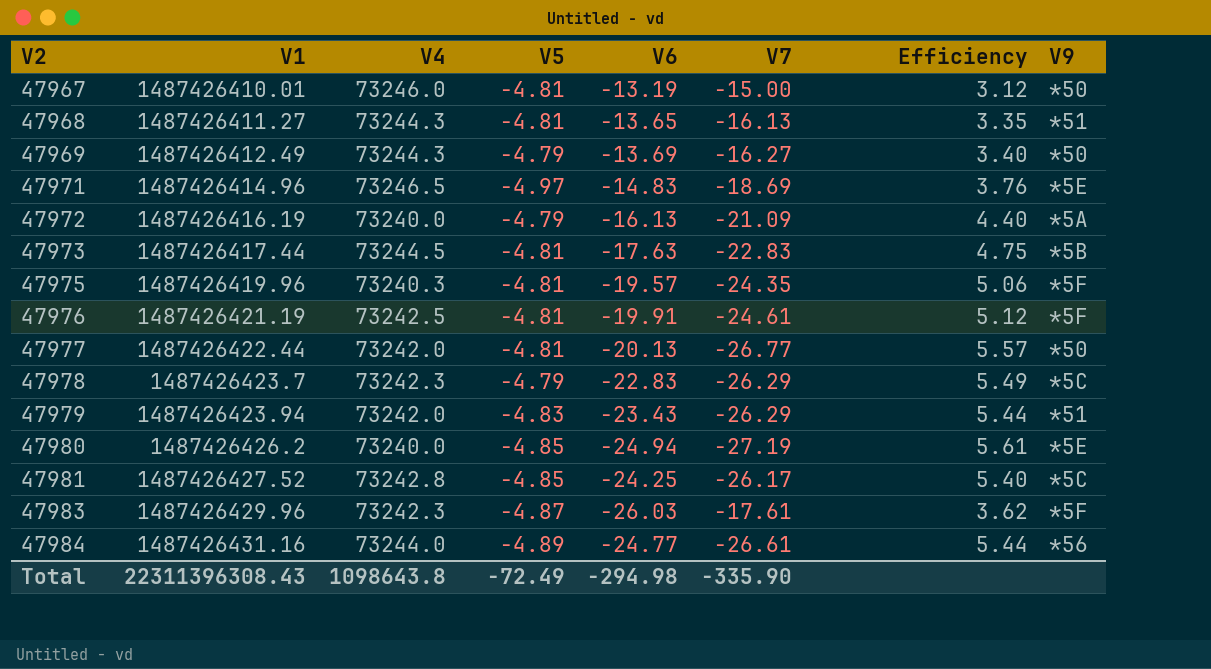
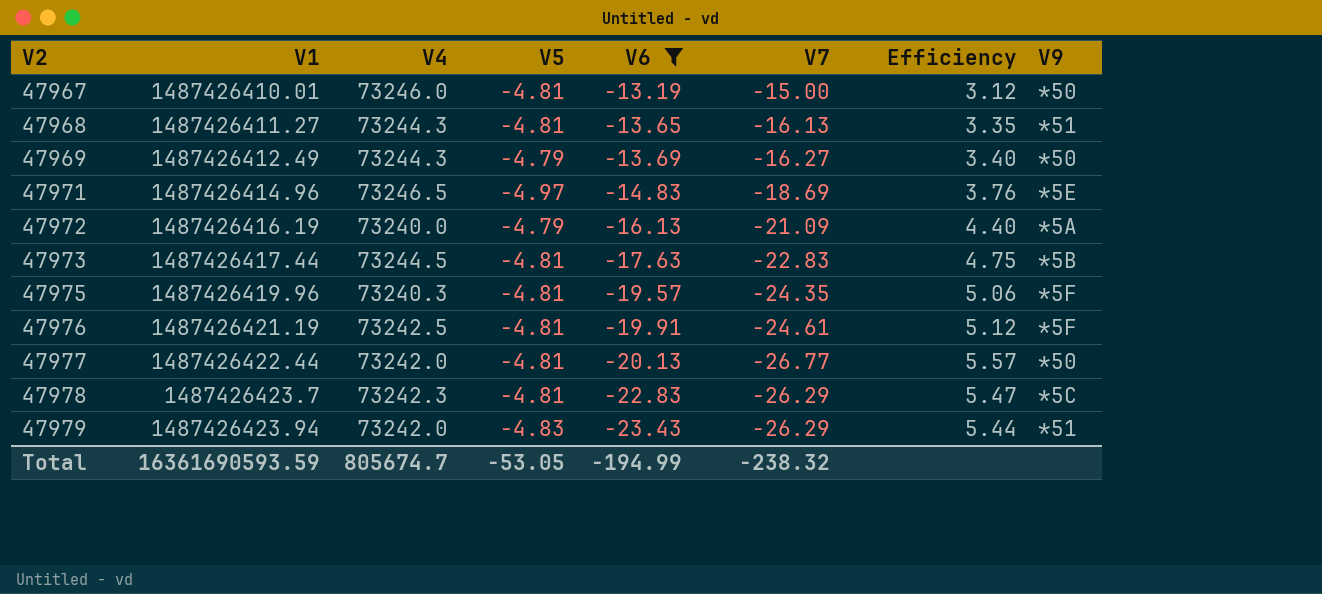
filter: none -> V6 >= -23.43
47978 | V5: -4.79 -> -4.81
47978 | Efficiency: 5.49 -> 5.47
Total | V1: 22311396308.43 -> 16361690593.59
Total | V4: 1098643.8 -> 805674.7
Total | V5: -72.49 -> -53.05
Total | V6: -294.98 -> -194.99
Total | V7: -335.90 -> -238.32

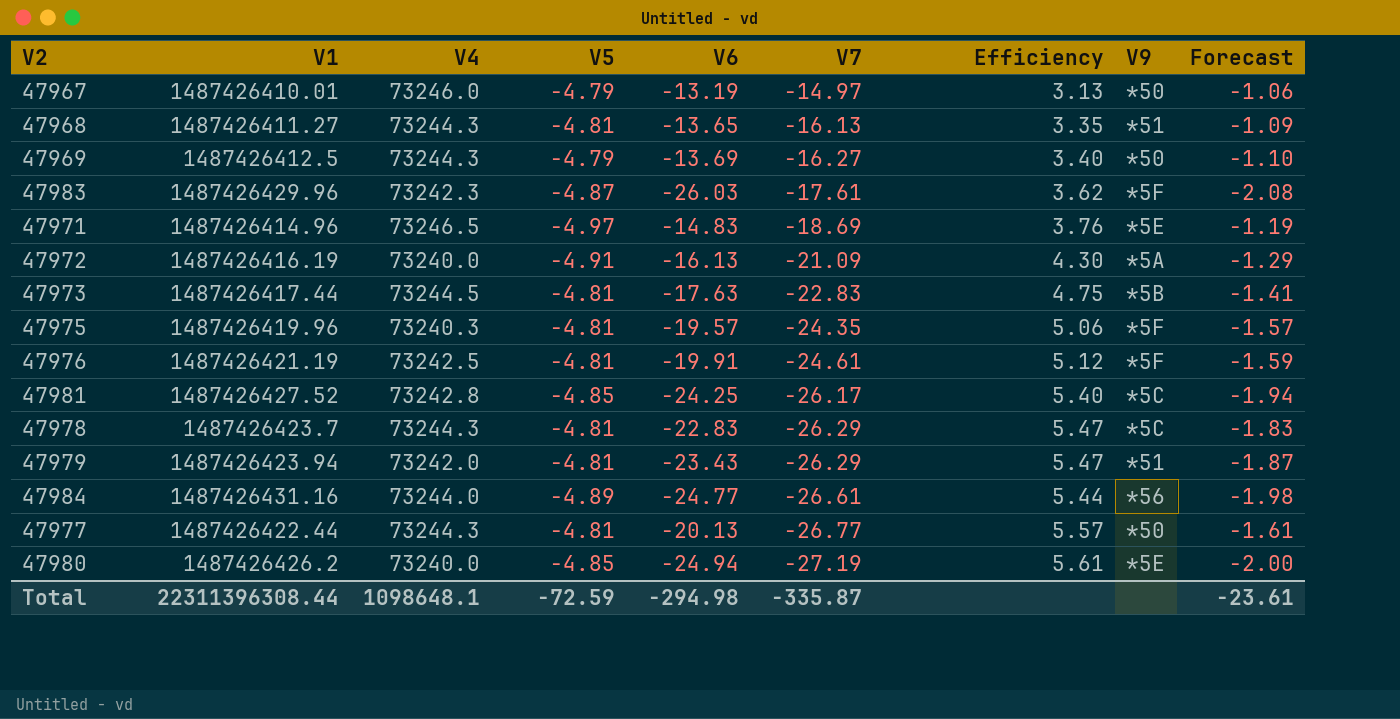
filter: V6 >= -23.43 -> none
row order: V2 ascending -> V7 descending
column Forecast | formula: none -> [V6] * 0.08
47967 | V5: -4.81 -> -4.79
47967 | V7: -15.00 -> -14.97
47967 | Efficiency: 3.12 -> 3.13
47969 | V1: 1487426412.49 -> 1487426412.5
47972 | V5: -4.79 -> -4.91
47972 | Efficiency: 4.40 -> 4.30
47978 | V4: 73242.3 -> 73244.3
47979 | V5: -4.83 -> -4.81
47979 | Efficiency: 5.44 -> 5.47
47977 | V4: 73242.0 -> 73244.3
Total | V1: 16361690593.59 -> 22311396308.44
Total | V4: 805674.7 -> 1098648.1
Total | V5: -53.05 -> -72.59
Total | V6: -194.99 -> -294.98
Total | V7: -238.32 -> -335.87

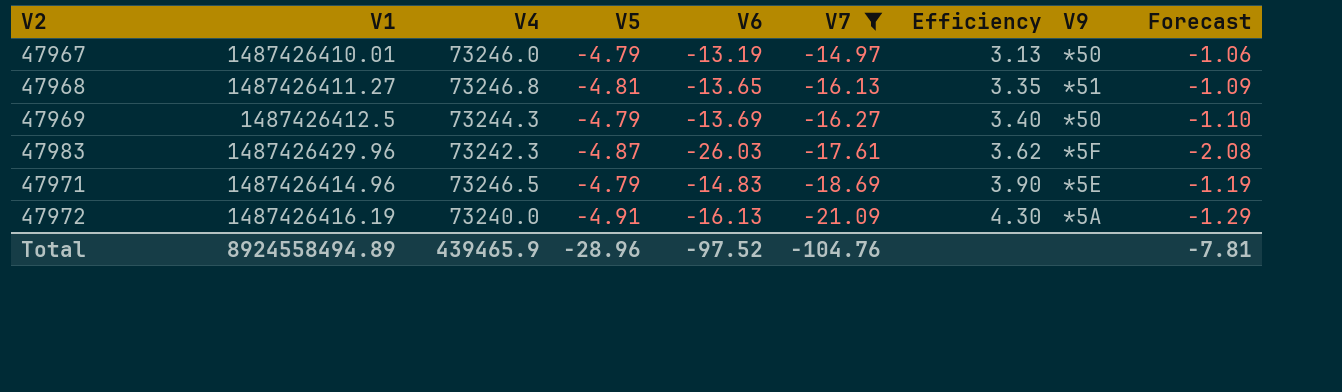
filter: none -> V7 >= -21.09
47968 | V4: 73244.3 -> 73246.8
47971 | V5: -4.97 -> -4.79
47971 | Efficiency: 3.76 -> 3.90
Total | V1: 22311396308.44 -> 8924558494.89
Total | V4: 1098648.1 -> 439465.9
Total | V5: -72.59 -> -28.96
Total | V6: -294.98 -> -97.52
Total | V7: -335.87 -> -104.76
Total | Forecast: -23.61 -> -7.81

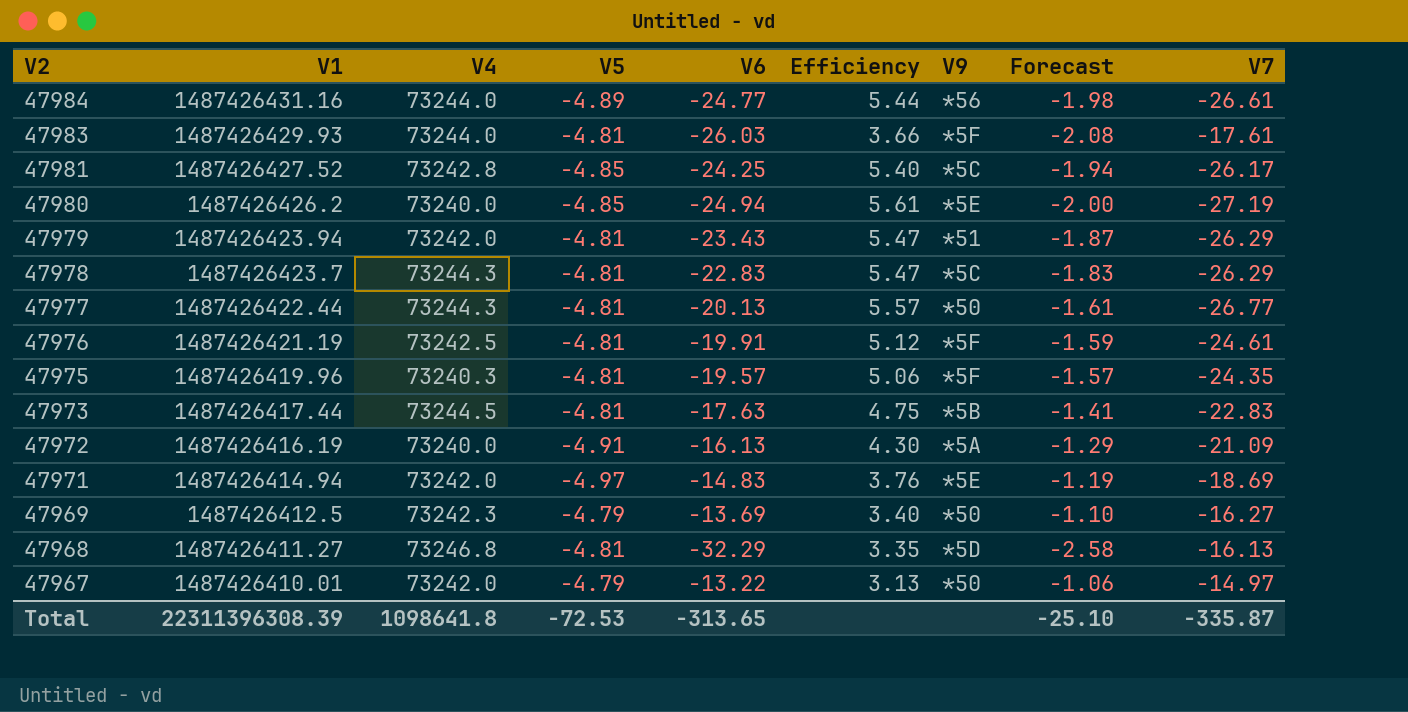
filter: V7 >= -21.09 -> none
row order: V7 descending -> V2 descending
column V7 | position: 6 -> 9
47983 | V1: 1487426429.96 -> 1487426429.93
47983 | V4: 73242.3 -> 73244.0
47983 | V5: -4.87 -> -4.81
47983 | Efficiency: 3.62 -> 3.66
47971 | V1: 1487426414.96 -> 1487426414.94
47971 | V4: 73246.5 -> 73242.0
47971 | V5: -4.79 -> -4.97
47971 | Efficiency: 3.90 -> 3.76
47969 | V4: 73244.3 -> 73242.3
47968 | V6: -13.65 -> -32.29
47968 | V9: *51 -> *5D
47968 | Forecast: -1.09 -> -2.58
47967 | V4: 73246.0 -> 73242.0
47967 | V6: -13.19 -> -13.22
Total | V1: 8924558494.89 -> 22311396308.39
Total | V4: 439465.9 -> 1098641.8
Total | V5: -28.96 -> -72.53
Total | V6: -97.52 -> -313.65
Total | Forecast: -7.81 -> -25.10
Total | V7: -104.76 -> -335.87

